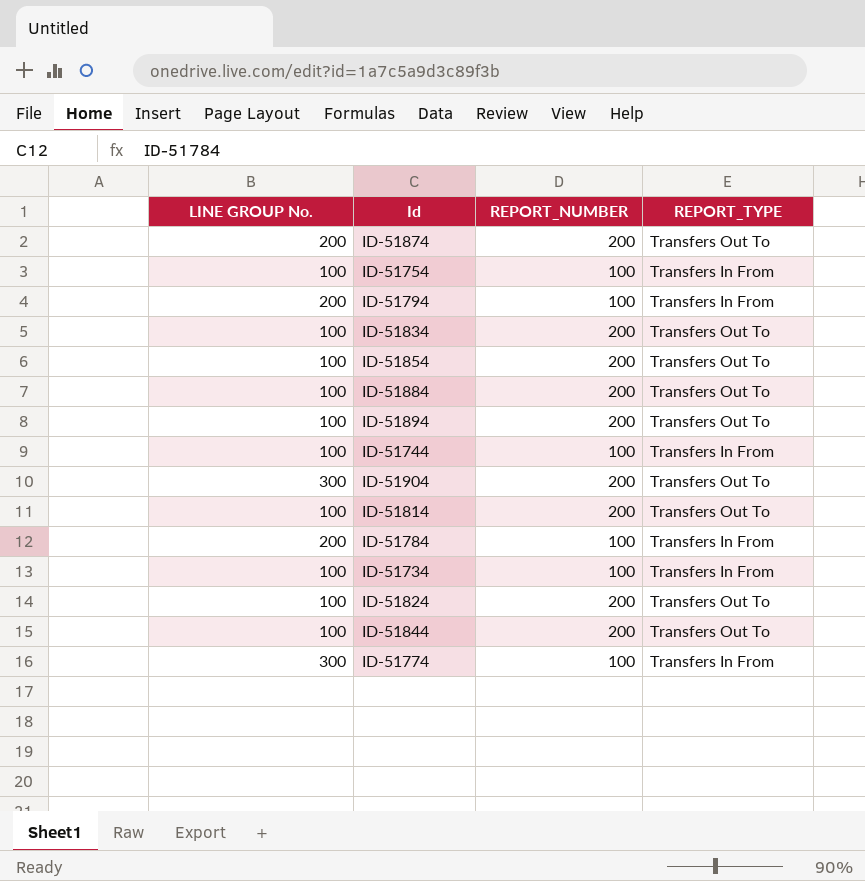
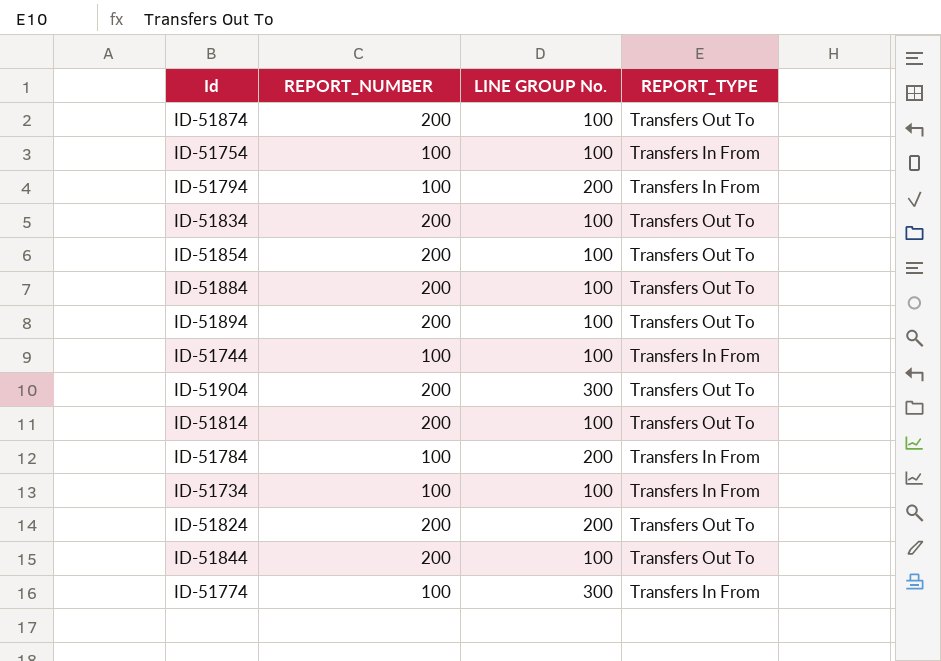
column LINE GROUP No. | position: 1 -> 3
ID-51874 | LINE GROUP No.: 200 -> 100
ID-51824 | LINE GROUP No.: 100 -> 200

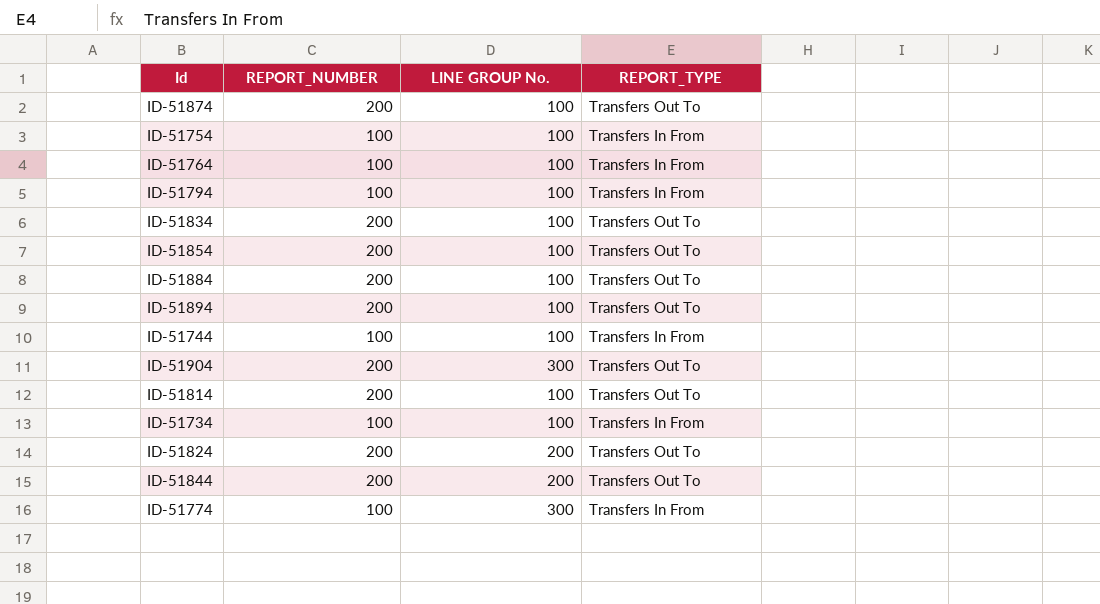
row ID-51784: 100 | 200 | Transfers In From -> none
row ID-51764: none -> 100 | 100 | Transfers In From
ID-51794 | LINE GROUP No.: 200 -> 100
ID-51844 | LINE GROUP No.: 100 -> 200

